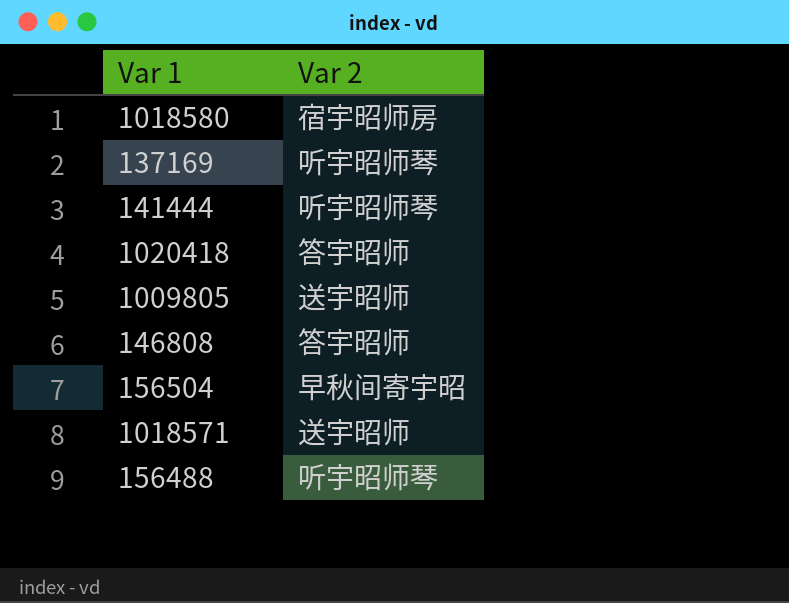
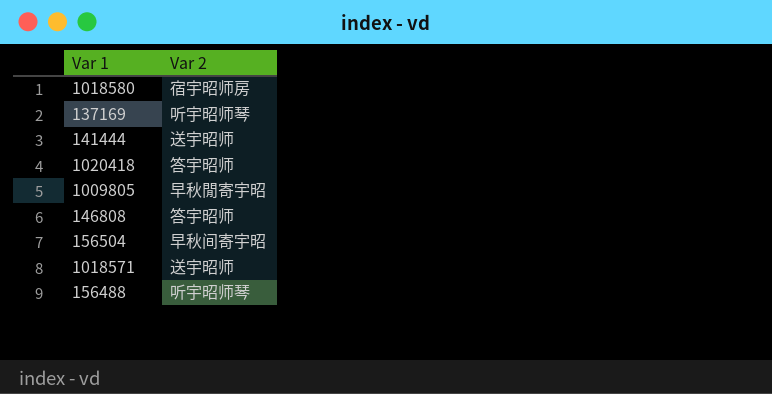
141444 | Var 2: 听宇昭师琴 -> 送宇昭师
1009805 | Var 2: 送宇昭师 -> 早秋閒寄宇昭

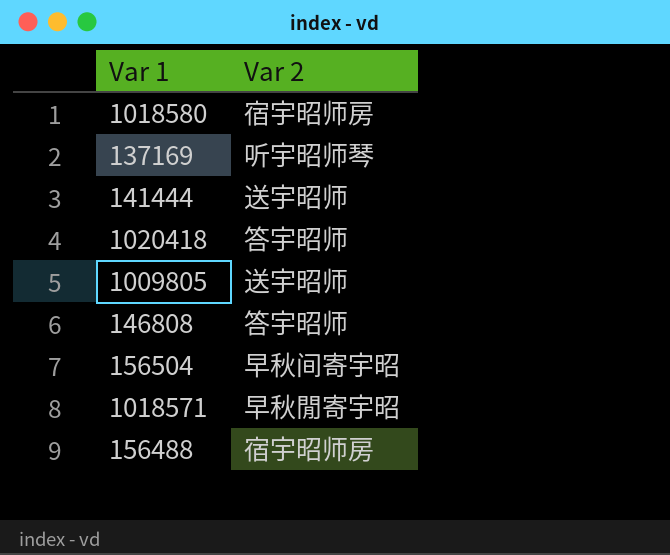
1009805 | Var 2: 早秋閒寄宇昭 -> 送宇昭师
1018571 | Var 2: 送宇昭师 -> 早秋閒寄宇昭
156488 | Var 2: 听宇昭师琴 -> 宿宇昭师房

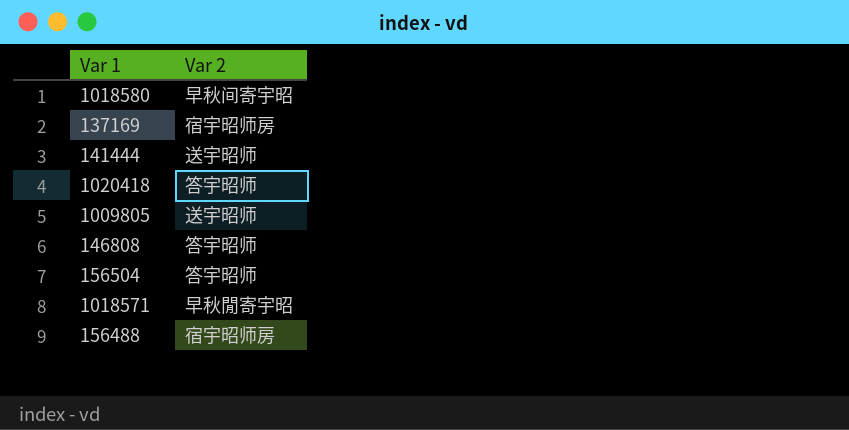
1018580 | Var 2: 宿宇昭师房 -> 早秋间寄宇昭
137169 | Var 2: 听宇昭师琴 -> 宿宇昭师房
156504 | Var 2: 早秋间寄宇昭 -> 答宇昭师

